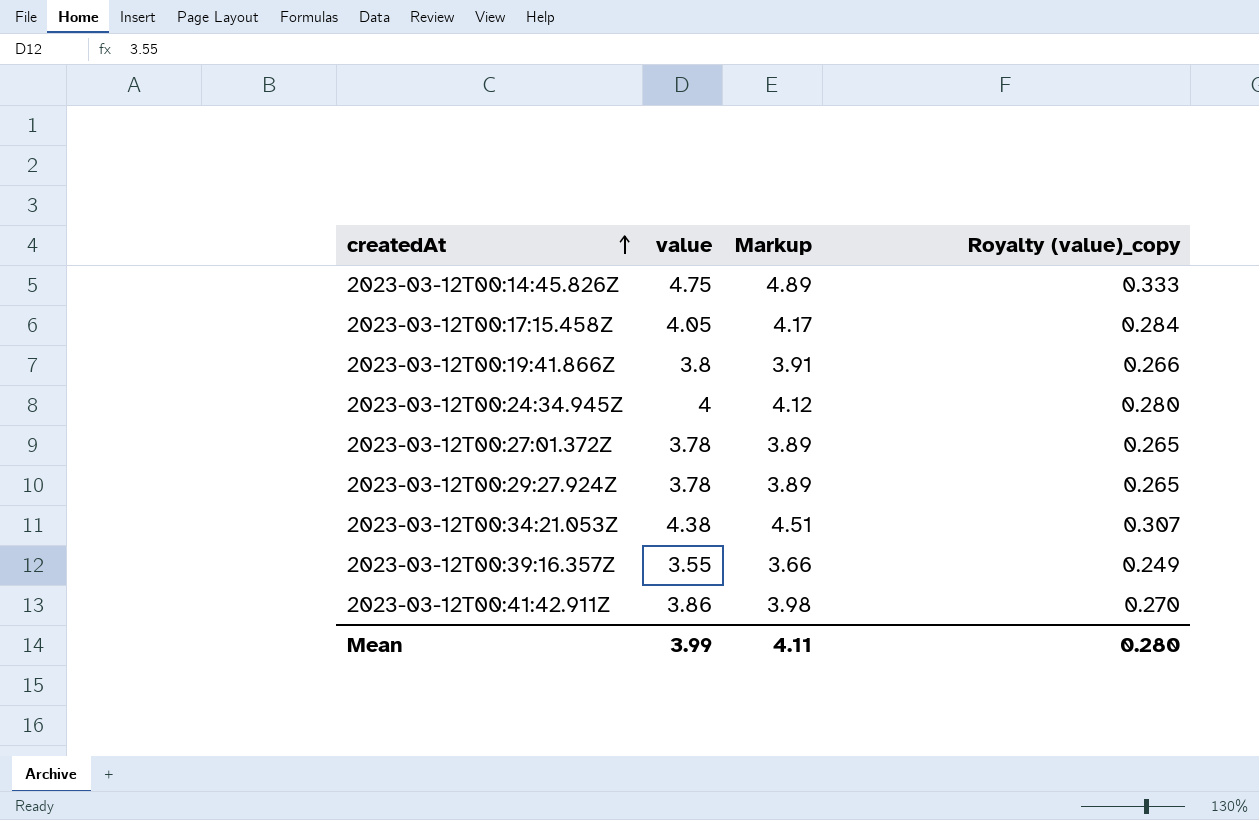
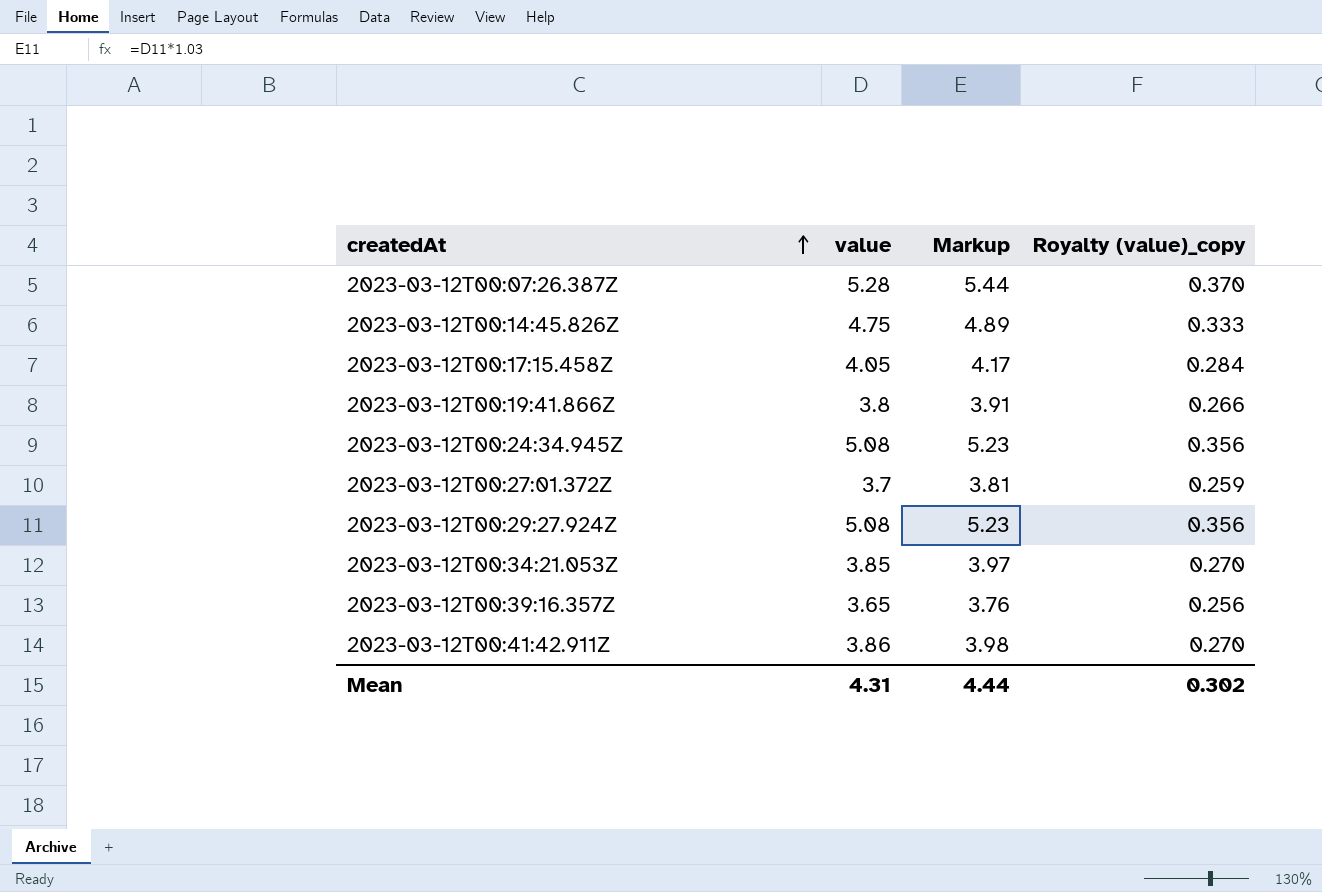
row 2023-03-12T00:07:26.387Z: none -> 5.28 | 5.44 | 0.370
2023-03-12T00:24:34.945Z | value: 4 -> 5.08
2023-03-12T00:24:34.945Z | Markup: 4.12 -> 5.23
2023-03-12T00:24:34.945Z | Royalty (value)_copy: 0.280 -> 0.356
2023-03-12T00:27:01.372Z | value: 3.78 -> 3.7
2023-03-12T00:27:01.372Z | Markup: 3.89 -> 3.81
2023-03-12T00:27:01.372Z | Royalty (value)_copy: 0.265 -> 0.259
2023-03-12T00:29:27.924Z | value: 3.78 -> 5.08
2023-03-12T00:29:27.924Z | Markup: 3.89 -> 5.23
2023-03-12T00:29:27.924Z | Royalty (value)_copy: 0.265 -> 0.356
2023-03-12T00:34:21.053Z | value: 4.38 -> 3.85
2023-03-12T00:34:21.053Z | Markup: 4.51 -> 3.97
2023-03-12T00:34:21.053Z | Royalty (value)_copy: 0.307 -> 0.270
2023-03-12T00:39:16.357Z | value: 3.55 -> 3.65
2023-03-12T00:39:16.357Z | Markup: 3.66 -> 3.76
2023-03-12T00:39:16.357Z | Royalty (value)_copy: 0.249 -> 0.256
Mean | value: 3.99 -> 4.31
Mean | Markup: 4.11 -> 4.44
Mean | Royalty (value)_copy: 0.280 -> 0.302

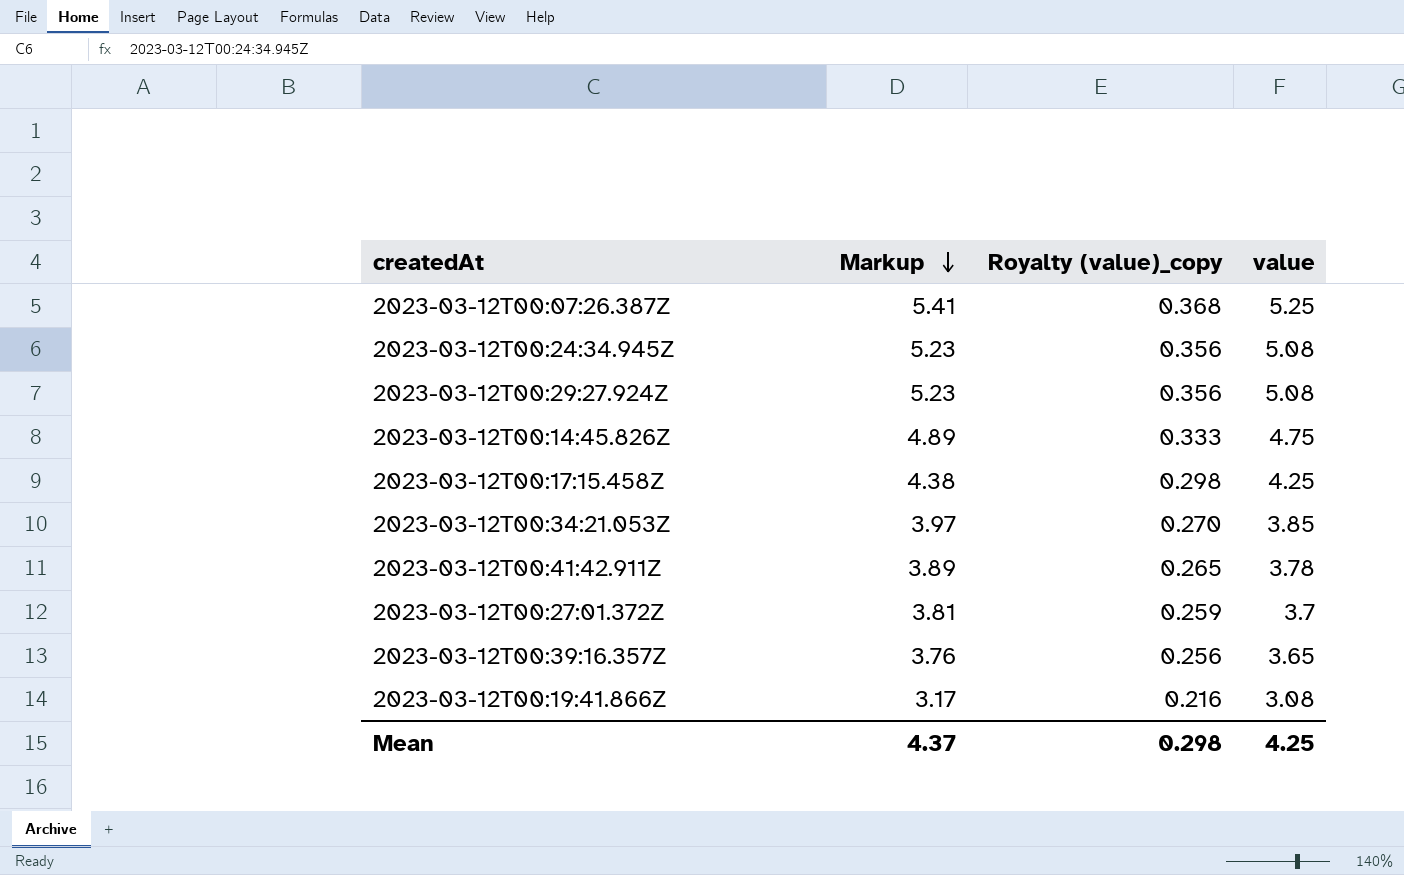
row order: createdAt ascending -> Markup descending
column value | position: 2 -> 4
2023-03-12T00:07:26.387Z | Markup: 5.44 -> 5.41
2023-03-12T00:07:26.387Z | Royalty (value)_copy: 0.370 -> 0.368
2023-03-12T00:07:26.387Z | value: 5.28 -> 5.25
2023-03-12T00:17:15.458Z | Markup: 4.17 -> 4.38
2023-03-12T00:17:15.458Z | Royalty (value)_copy: 0.284 -> 0.298
2023-03-12T00:17:15.458Z | value: 4.05 -> 4.25
2023-03-12T00:41:42.911Z | Markup: 3.98 -> 3.89
2023-03-12T00:41:42.911Z | Royalty (value)_copy: 0.270 -> 0.265
2023-03-12T00:41:42.911Z | value: 3.86 -> 3.78
2023-03-12T00:19:41.866Z | Markup: 3.91 -> 3.17
2023-03-12T00:19:41.866Z | Royalty (value)_copy: 0.266 -> 0.216
2023-03-12T00:19:41.866Z | value: 3.8 -> 3.08
Mean | Markup: 4.44 -> 4.37
Mean | Royalty (value)_copy: 0.302 -> 0.298
Mean | value: 4.31 -> 4.25

